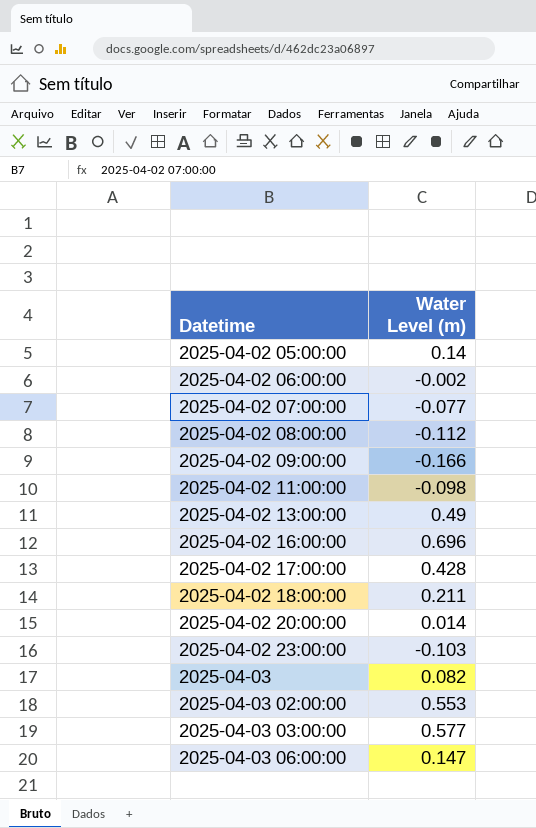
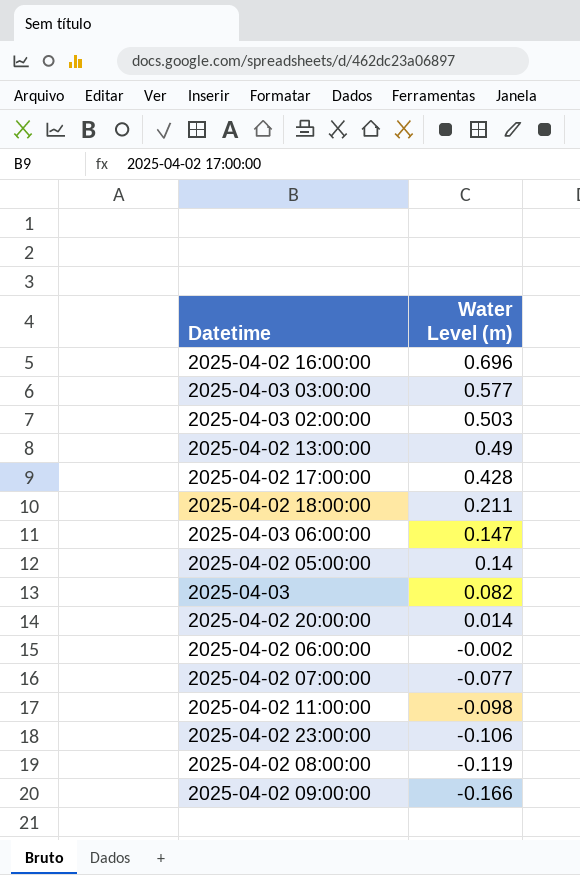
row order: Datetime ascending -> Water Level (m) descending
2025-04-03 02:00:00 | Water Level (m): 0.553 -> 0.503
2025-04-02 23:00:00 | Water Level (m): -0.103 -> -0.106
2025-04-02 08:00:00 | Water Level (m): -0.112 -> -0.119

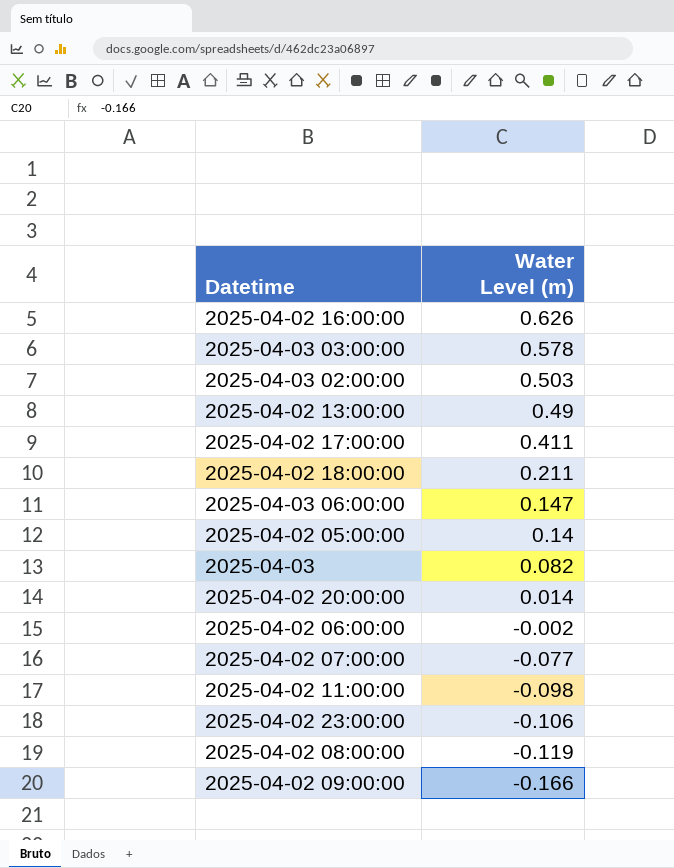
2025-04-02 16:00:00 | Water Level (m): 0.696 -> 0.626
2025-04-03 03:00:00 | Water Level (m): 0.577 -> 0.578
2025-04-02 17:00:00 | Water Level (m): 0.428 -> 0.411

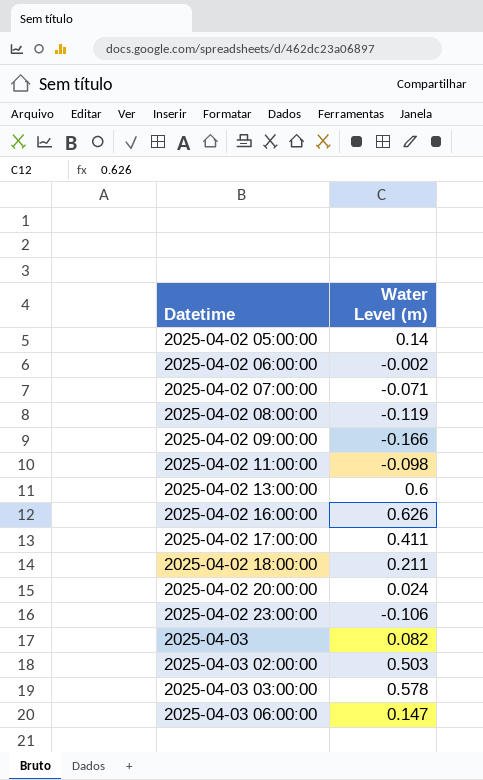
row order: Water Level (m) descending -> Datetime ascending
2025-04-02 07:00:00 | Water Level (m): -0.077 -> -0.071
2025-04-02 13:00:00 | Water Level (m): 0.49 -> 0.6
2025-04-02 20:00:00 | Water Level (m): 0.014 -> 0.024

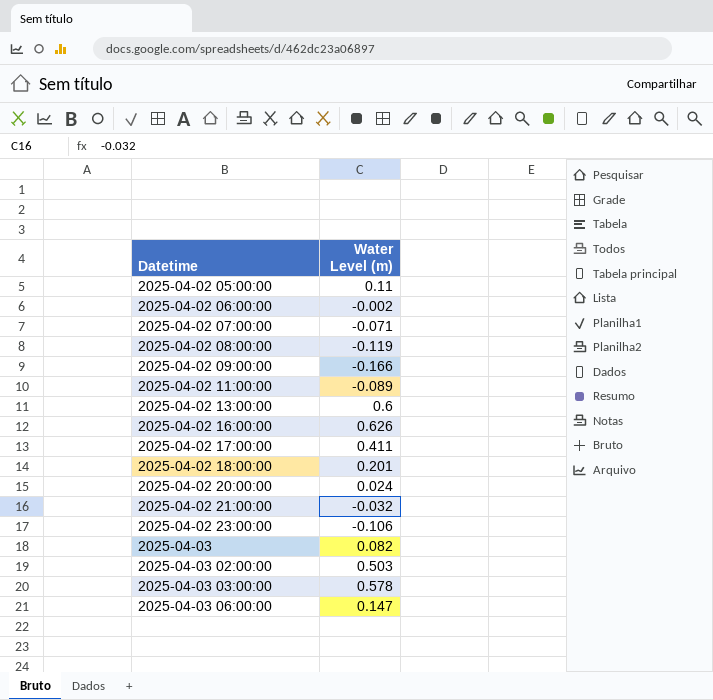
2025-04-02 05:00:00 | Water Level (m): 0.14 -> 0.11
2025-04-02 11:00:00 | Water Level (m): -0.098 -> -0.089
2025-04-02 18:00:00 | Water Level (m): 0.211 -> 0.201
row 2025-04-02 21:00:00: none -> -0.032

